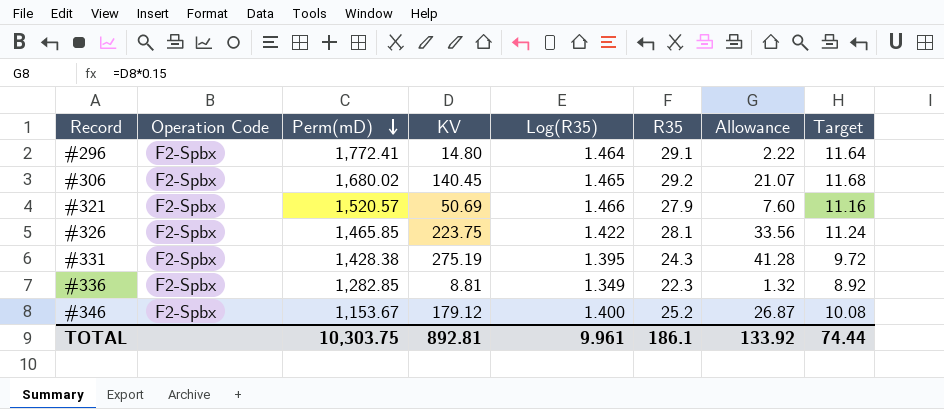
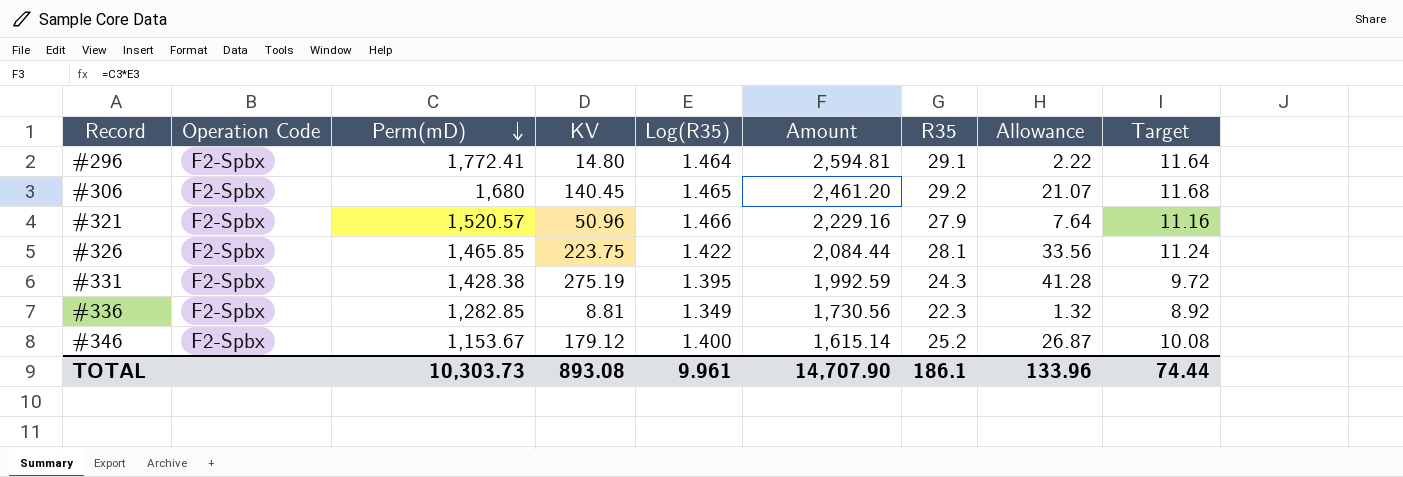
column Amount | formula: none -> [Perm(mD)] * [Log(R35)]
#306 | Perm(mD): 1,680.02 -> 1,680
#321 | KV: 50.69 -> 50.96
#321 | Allowance: 7.60 -> 7.64
TOTAL | Perm(mD): 10,303.75 -> 10,303.73
TOTAL | KV: 892.81 -> 893.08
TOTAL | Allowance: 133.92 -> 133.96

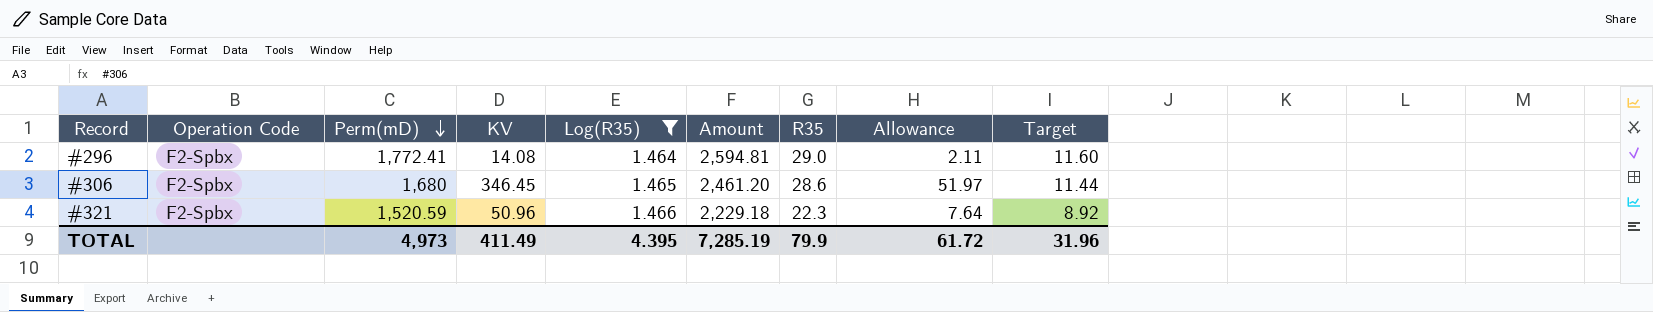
filter: none -> Log(R35) >= 1.464
#296 | KV: 14.80 -> 14.08
#296 | R35: 29.1 -> 29.0
#296 | Allowance: 2.22 -> 2.11
#296 | Target: 11.64 -> 11.60
#306 | KV: 140.45 -> 346.45
#306 | R35: 29.2 -> 28.6
#306 | Allowance: 21.07 -> 51.97
#306 | Target: 11.68 -> 11.44
#321 | Perm(mD): 1,520.57 -> 1,520.59
#321 | Amount: 2,229.16 -> 2,229.18
#321 | R35: 27.9 -> 22.3
#321 | Target: 11.16 -> 8.92
TOTAL | Perm(mD): 10,303.73 -> 4,973
TOTAL | KV: 893.08 -> 411.49
TOTAL | Log(R35): 9.961 -> 4.395
TOTAL | Amount: 14,707.90 -> 7,285.19
TOTAL | R35: 186.1 -> 79.9
TOTAL | Allowance: 133.96 -> 61.72
TOTAL | Target: 74.44 -> 31.96

